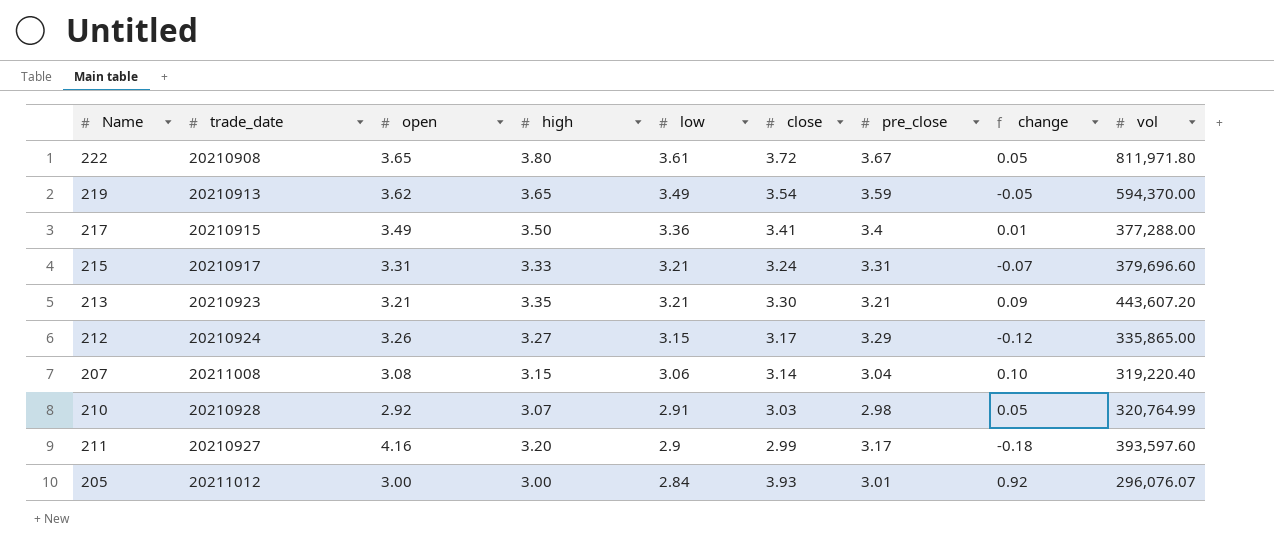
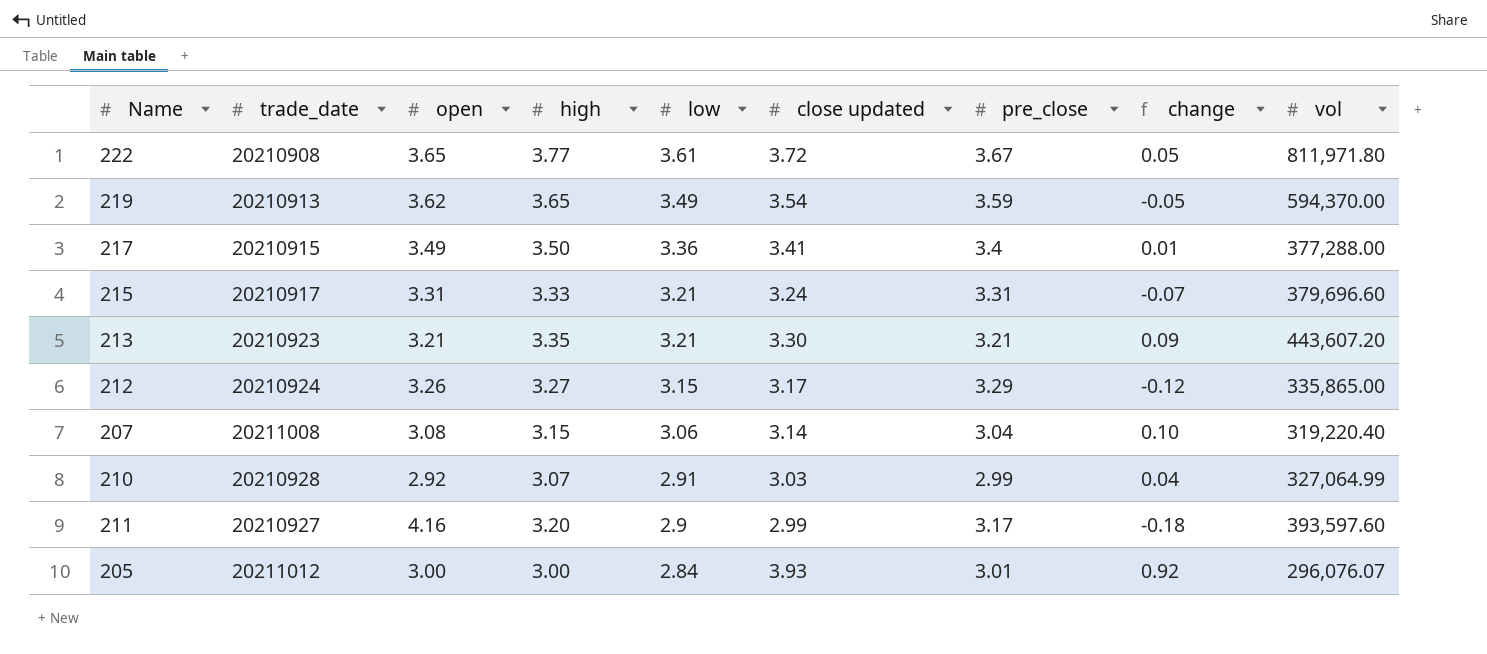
column name: close -> close updated
222 | high: 3.80 -> 3.77
210 | pre_close: 2.98 -> 2.99
210 | change: 0.05 -> 0.04
210 | vol: 320,764.99 -> 327,064.99

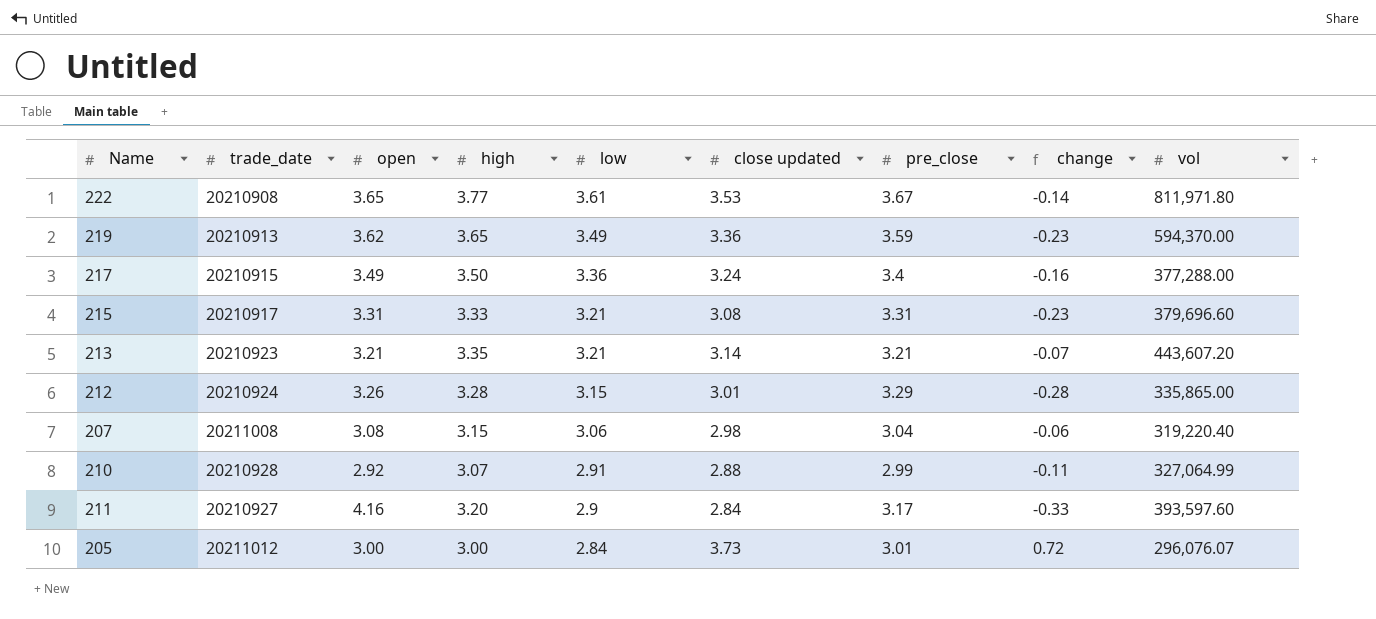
222 | close updated: 3.72 -> 3.53
222 | change: 0.05 -> -0.14
219 | close updated: 3.54 -> 3.36
219 | change: -0.05 -> -0.23
217 | close updated: 3.41 -> 3.24
217 | change: 0.01 -> -0.16
215 | close updated: 3.24 -> 3.08
215 | change: -0.07 -> -0.23
213 | close updated: 3.30 -> 3.14
213 | change: 0.09 -> -0.07
212 | high: 3.27 -> 3.28
212 | close updated: 3.17 -> 3.01
212 | change: -0.12 -> -0.28
207 | close updated: 3.14 -> 2.98
207 | change: 0.10 -> -0.06
210 | close updated: 3.03 -> 2.88
210 | change: 0.04 -> -0.11
211 | close updated: 2.99 -> 2.84
211 | change: -0.18 -> -0.33
205 | close updated: 3.93 -> 3.73
205 | change: 0.92 -> 0.72

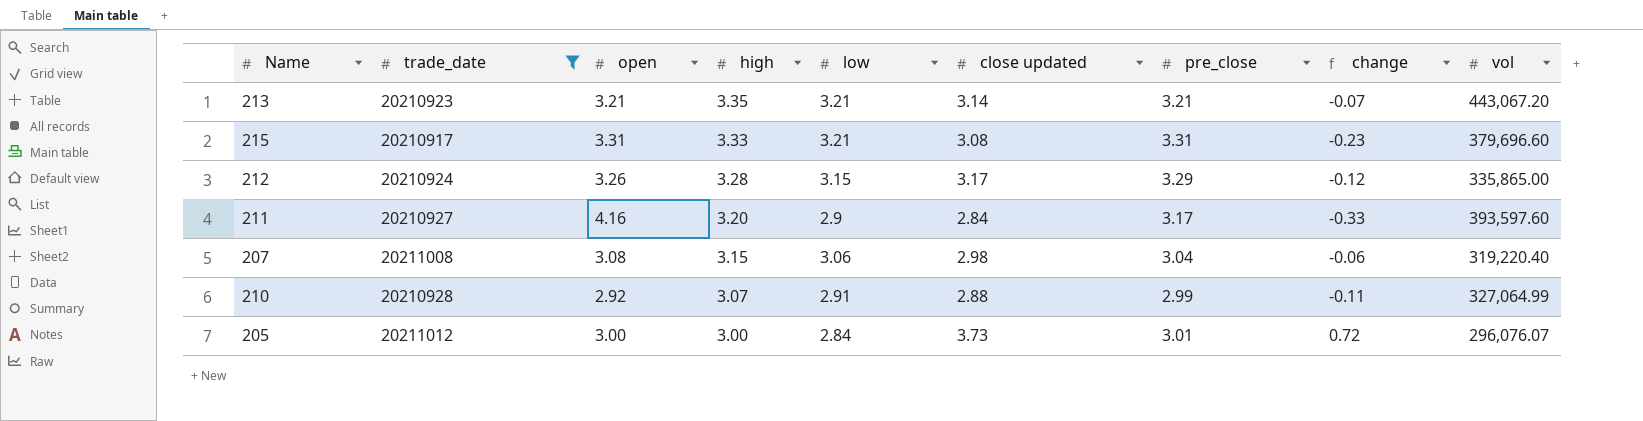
filter: none -> trade_date >= 20210917
row order: low descending -> high descending
213 | vol: 443,607.20 -> 443,067.20
212 | close updated: 3.01 -> 3.17
212 | change: -0.28 -> -0.12

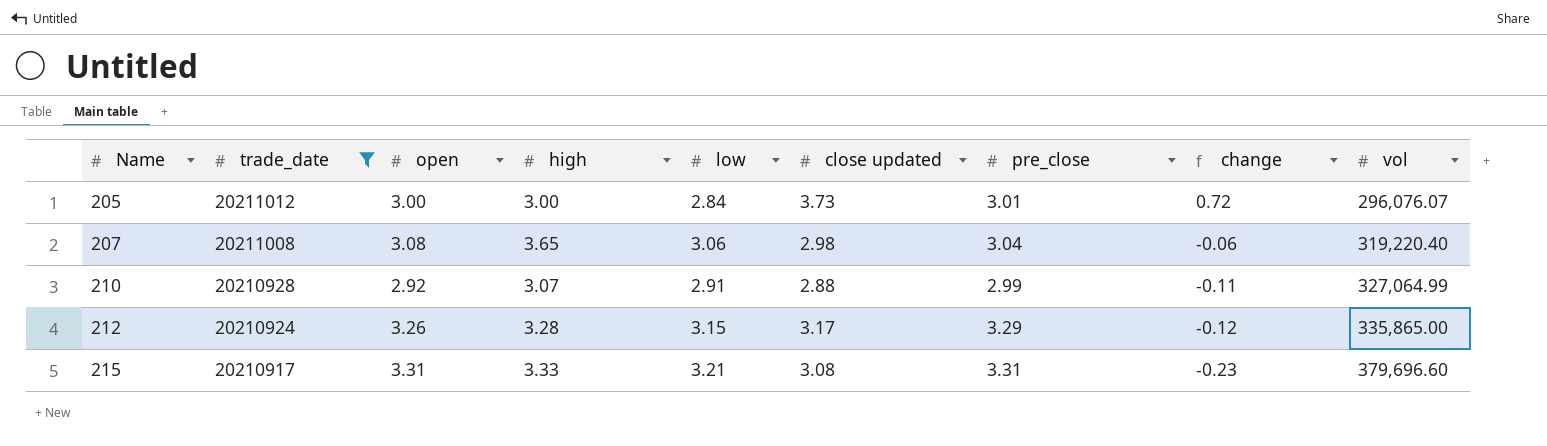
row order: high descending -> Name ascending
row 213: 20210923 | 3.21 | 3.35 | 3.21 | 3.14 | 3.21 | -0.07 | 443,067.20 -> none
row 211: 20210927 | 4.16 | 3.20 | 2.9 | 2.84 | 3.17 | -0.33 | 393,597.60 -> none
207 | high: 3.15 -> 3.65

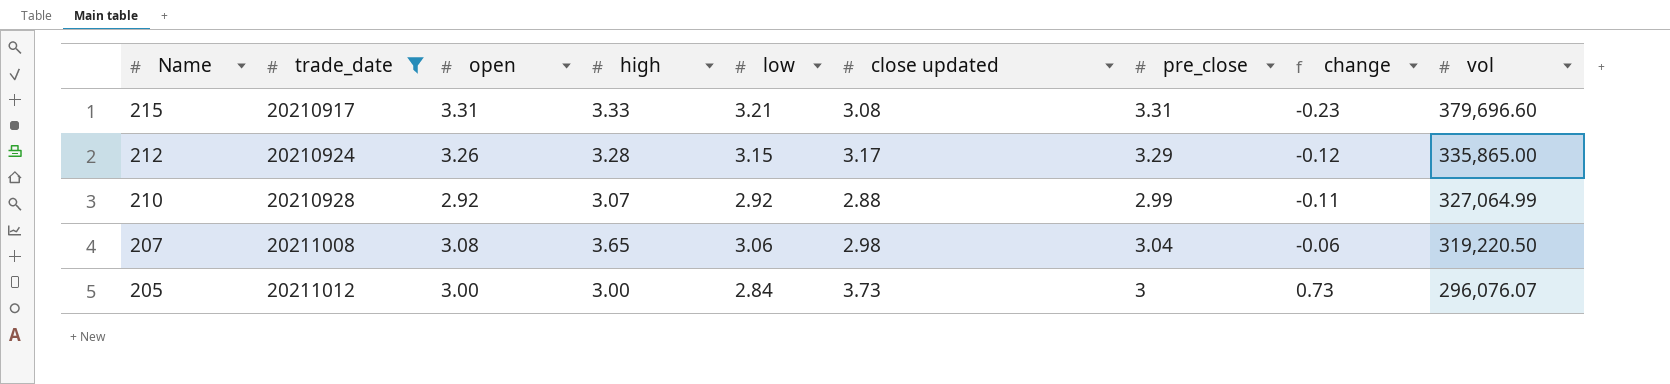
row order: Name ascending -> Name descending
210 | low: 2.91 -> 2.92
207 | vol: 319,220.40 -> 319,220.50
205 | pre_close: 3.01 -> 3
205 | change: 0.72 -> 0.73

